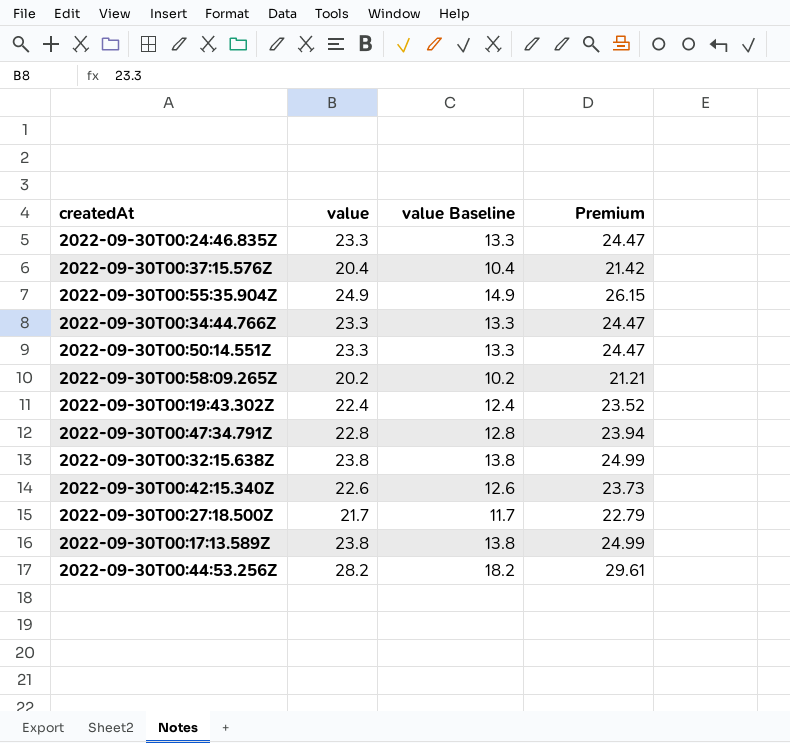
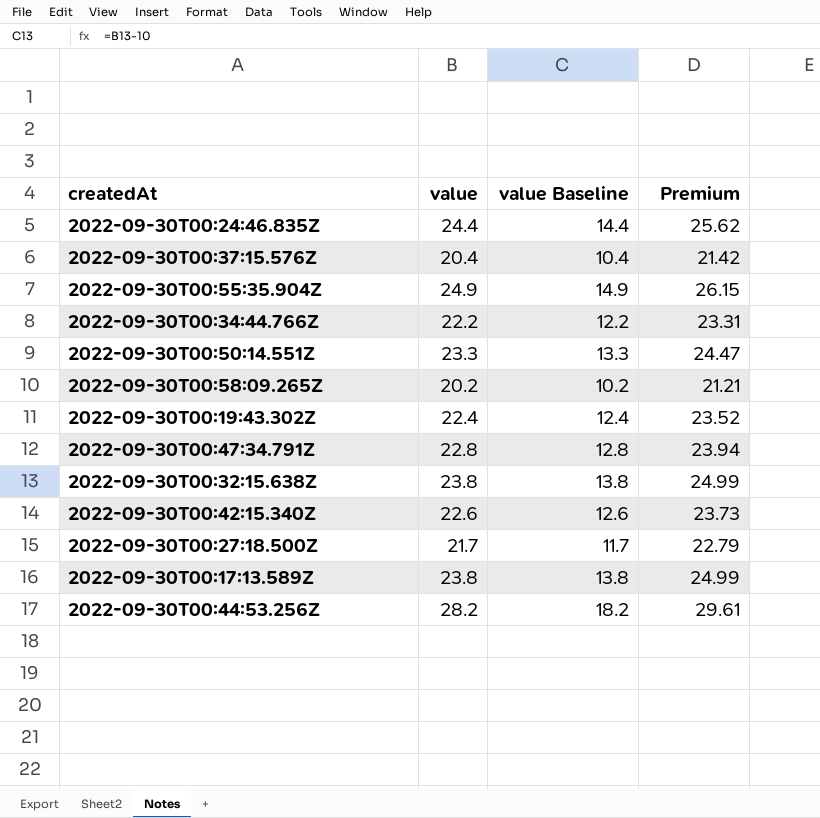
2022-09-30T00:24:46.835Z | value: 23.3 -> 24.4
2022-09-30T00:24:46.835Z | value Baseline: 13.3 -> 14.4
2022-09-30T00:24:46.835Z | Premium: 24.47 -> 25.62
2022-09-30T00:34:44.766Z | value: 23.3 -> 22.2
2022-09-30T00:34:44.766Z | value Baseline: 13.3 -> 12.2
2022-09-30T00:34:44.766Z | Premium: 24.47 -> 23.31

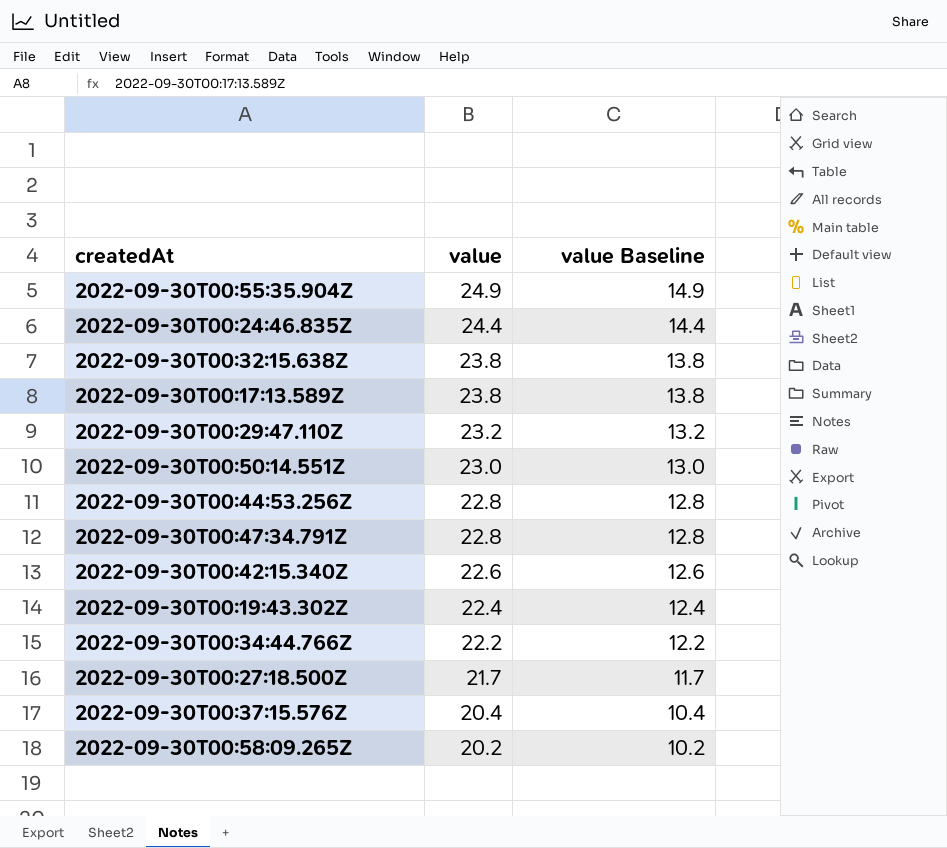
row order: none -> value descending
column Premium | formula: [value] * 1.05 -> none
row 2022-09-30T00:29:47.110Z: none -> 23.2 | 13.2
2022-09-30T00:50:14.551Z | value: 23.3 -> 23.0
2022-09-30T00:50:14.551Z | value Baseline: 13.3 -> 13.0
2022-09-30T00:44:53.256Z | value: 28.2 -> 22.8
2022-09-30T00:44:53.256Z | value Baseline: 18.2 -> 12.8

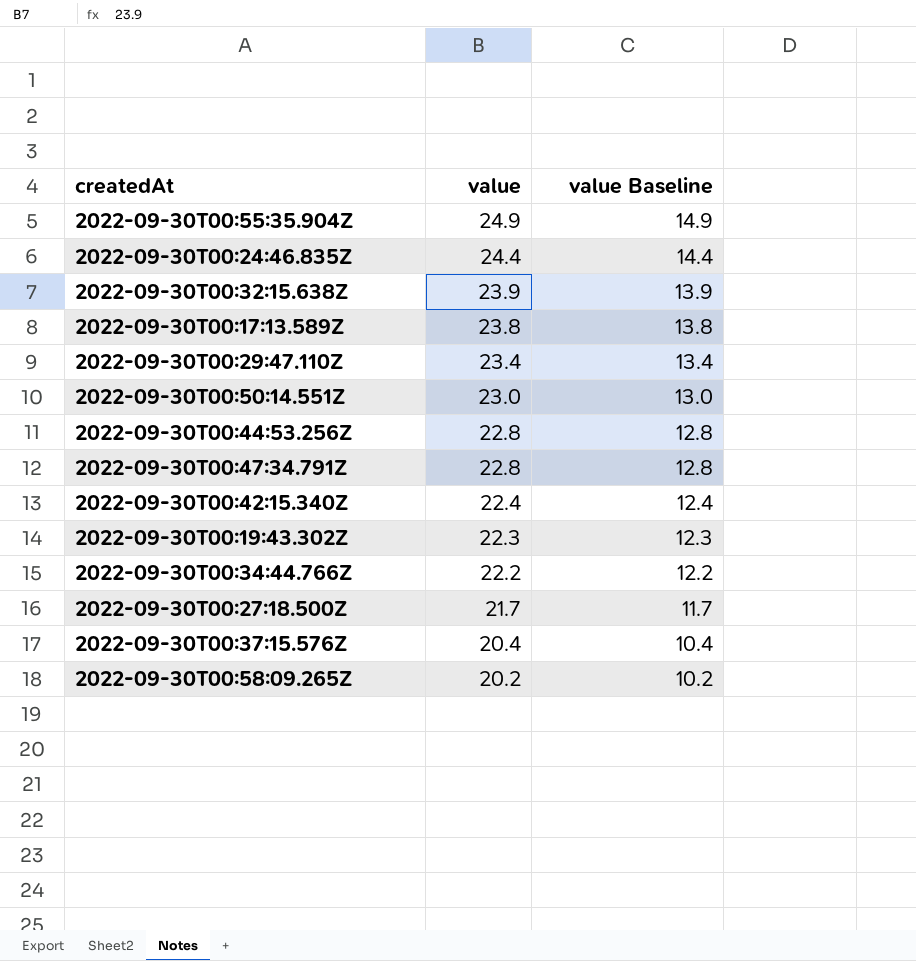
2022-09-30T00:32:15.638Z | value: 23.8 -> 23.9
2022-09-30T00:32:15.638Z | value Baseline: 13.8 -> 13.9
2022-09-30T00:29:47.110Z | value: 23.2 -> 23.4
2022-09-30T00:29:47.110Z | value Baseline: 13.2 -> 13.4
2022-09-30T00:42:15.340Z | value: 22.6 -> 22.4
2022-09-30T00:42:15.340Z | value Baseline: 12.6 -> 12.4
2022-09-30T00:19:43.302Z | value: 22.4 -> 22.3
2022-09-30T00:19:43.302Z | value Baseline: 12.4 -> 12.3

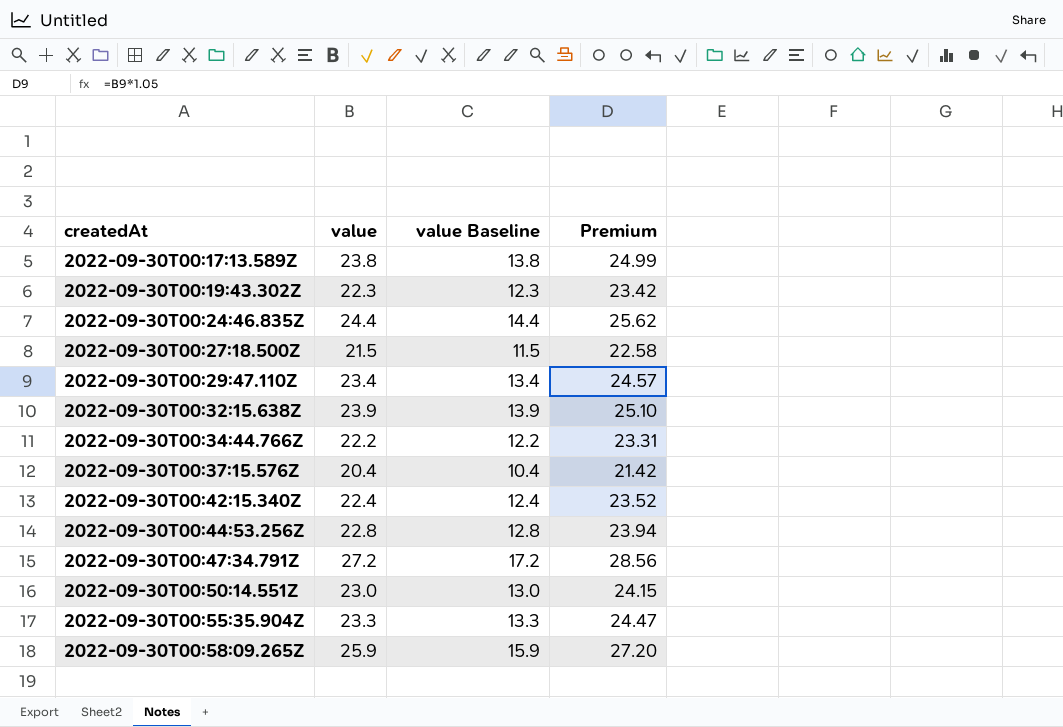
row order: value descending -> createdAt ascending
column Premium | formula: none -> [value] * 1.05
2022-09-30T00:27:18.500Z | value: 21.7 -> 21.5
2022-09-30T00:27:18.500Z | value Baseline: 11.7 -> 11.5
2022-09-30T00:47:34.791Z | value: 22.8 -> 27.2
2022-09-30T00:47:34.791Z | value Baseline: 12.8 -> 17.2
2022-09-30T00:55:35.904Z | value: 24.9 -> 23.3
2022-09-30T00:55:35.904Z | value Baseline: 14.9 -> 13.3
2022-09-30T00:58:09.265Z | value: 20.2 -> 25.9
2022-09-30T00:58:09.265Z | value Baseline: 10.2 -> 15.9

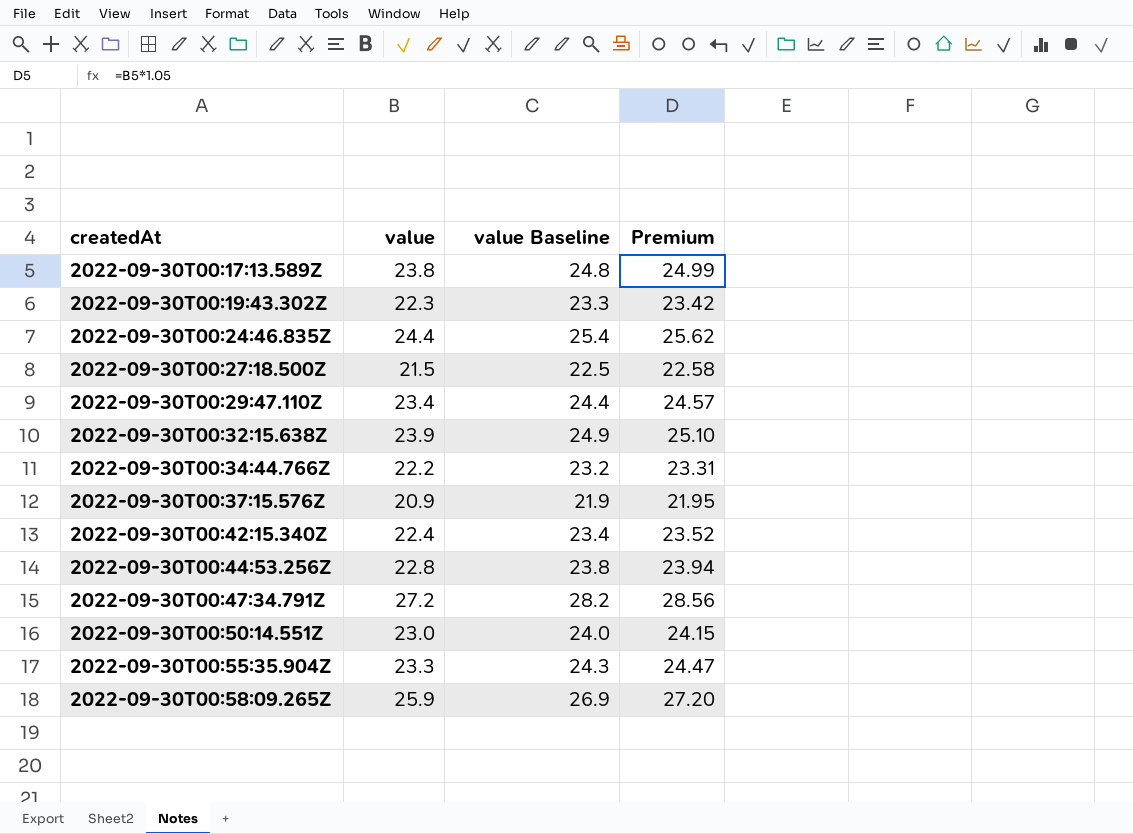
column value Baseline | formula: [value] - 10 -> [value] + 1
2022-09-30T00:37:15.576Z | value: 20.4 -> 20.9
2022-09-30T00:37:15.576Z | Premium: 21.42 -> 21.95

